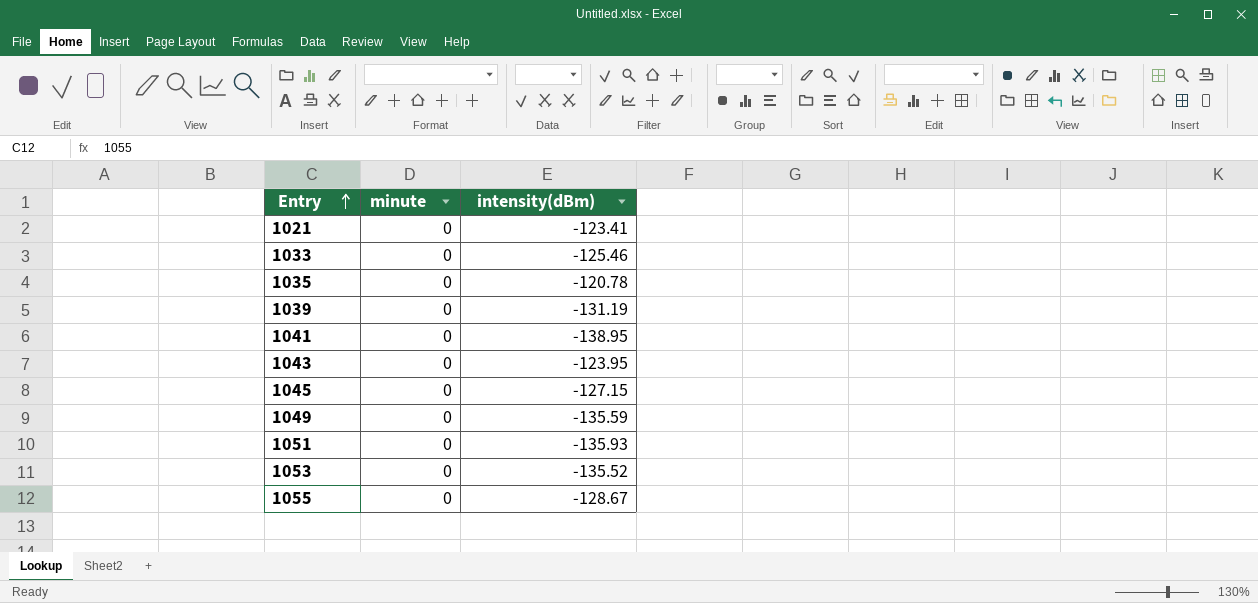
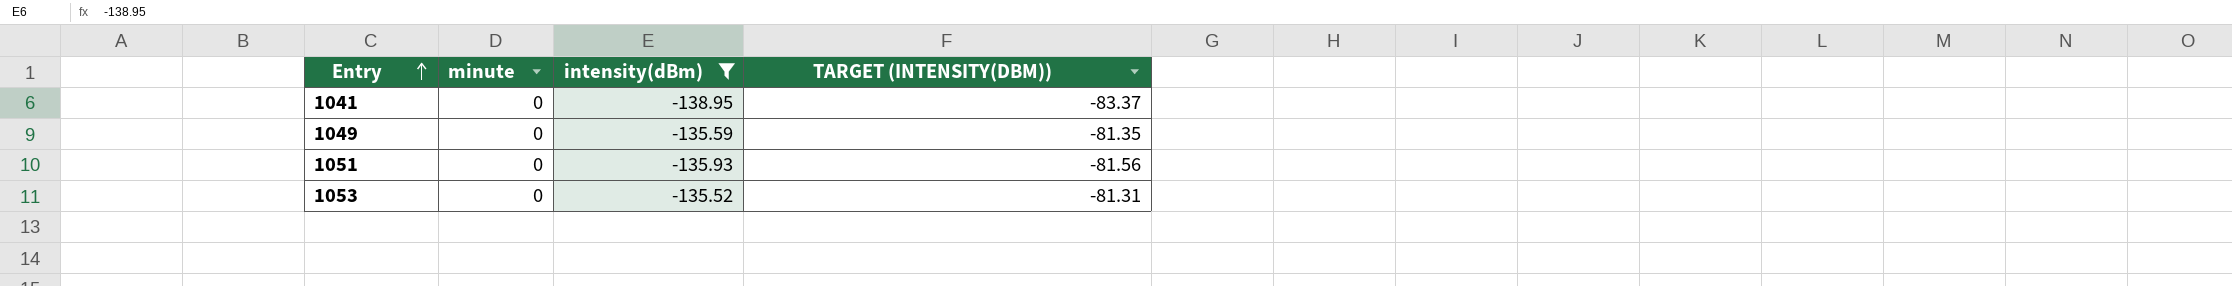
filter: none -> intensity(dBm) <= -135.52
column TARGET (INTENSITY(DBM)) | formula: none -> [intensity(dBm)] * 0.6

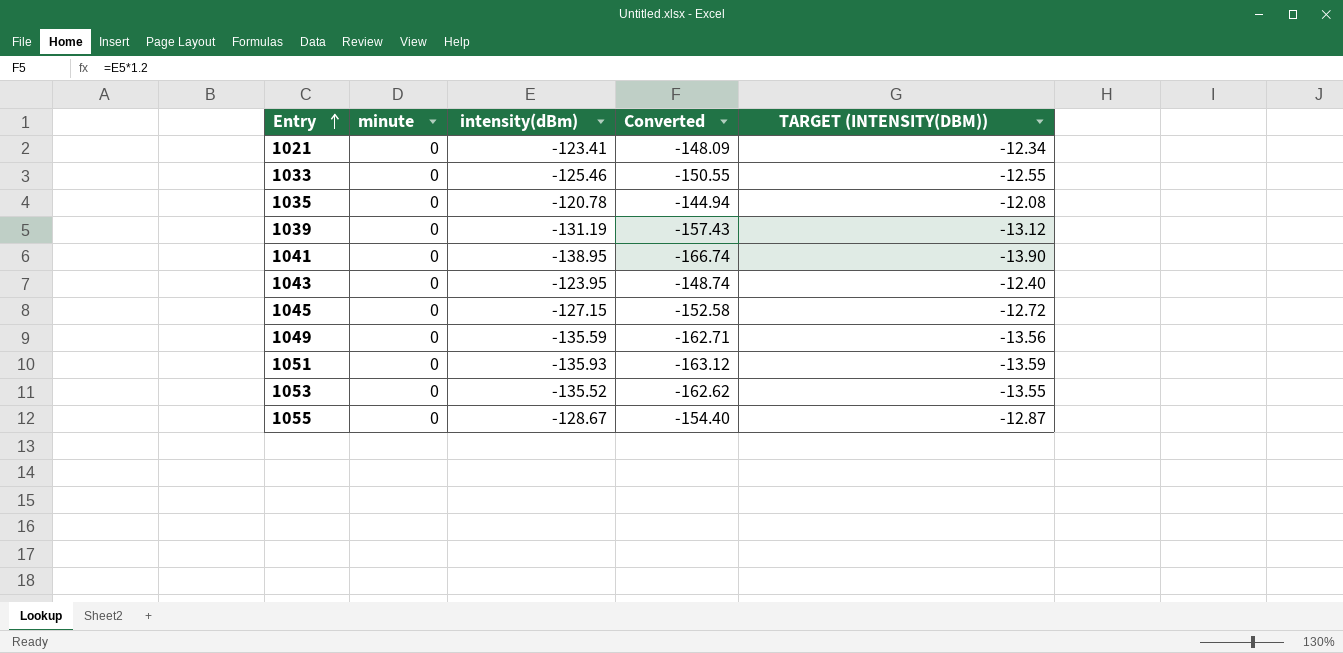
filter: intensity(dBm) <= -135.52 -> none
column Converted | formula: none -> [intensity(dBm)] * 1.2
column TARGET (INTENSITY(DBM)) | formula: [intensity(dBm)] * 0.6 -> [intensity(dBm)] * 0.1

